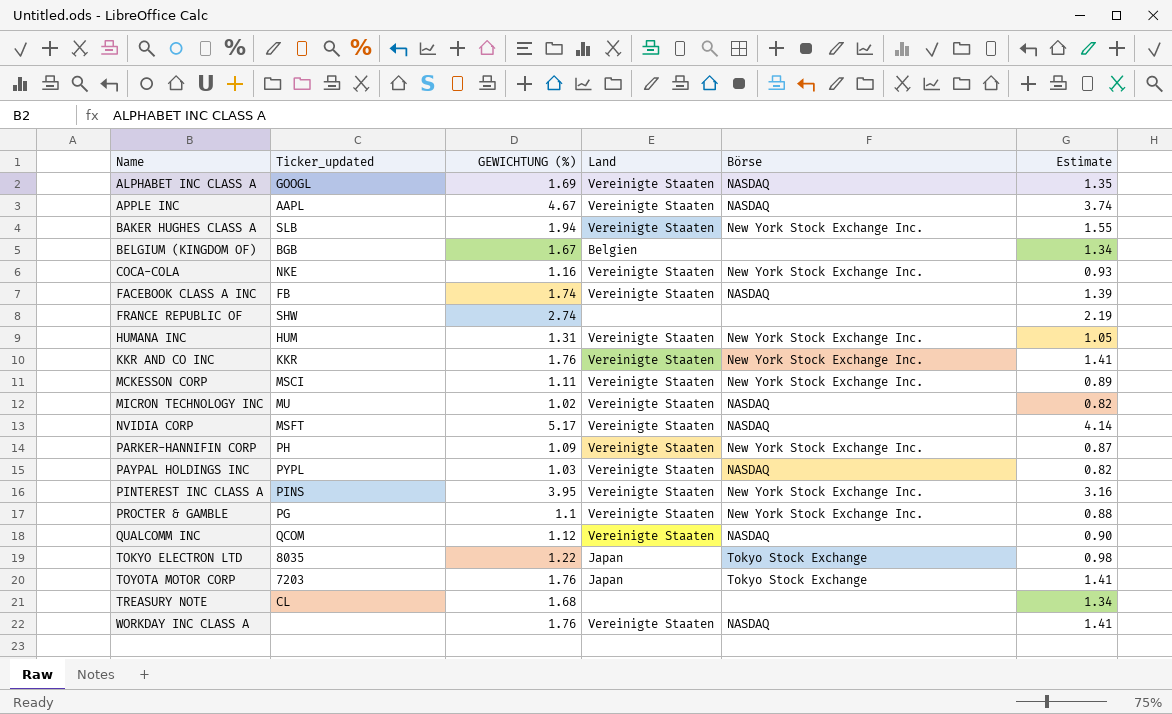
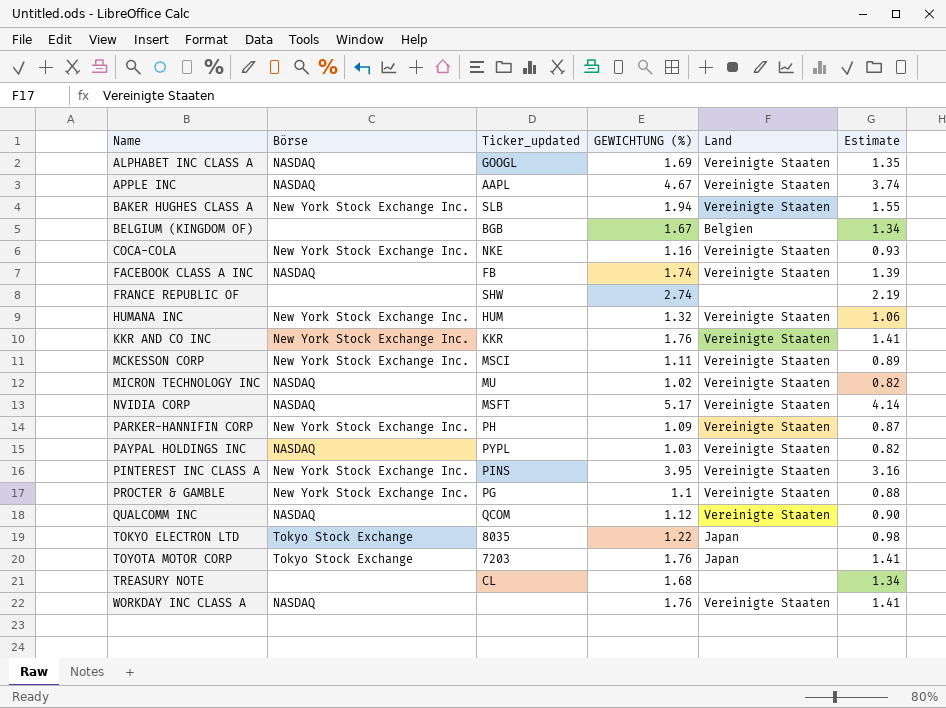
column Börse | position: 5 -> 2
HUMANA INC | GEWICHTUNG (%): 1.31 -> 1.32
HUMANA INC | Estimate: 1.05 -> 1.06

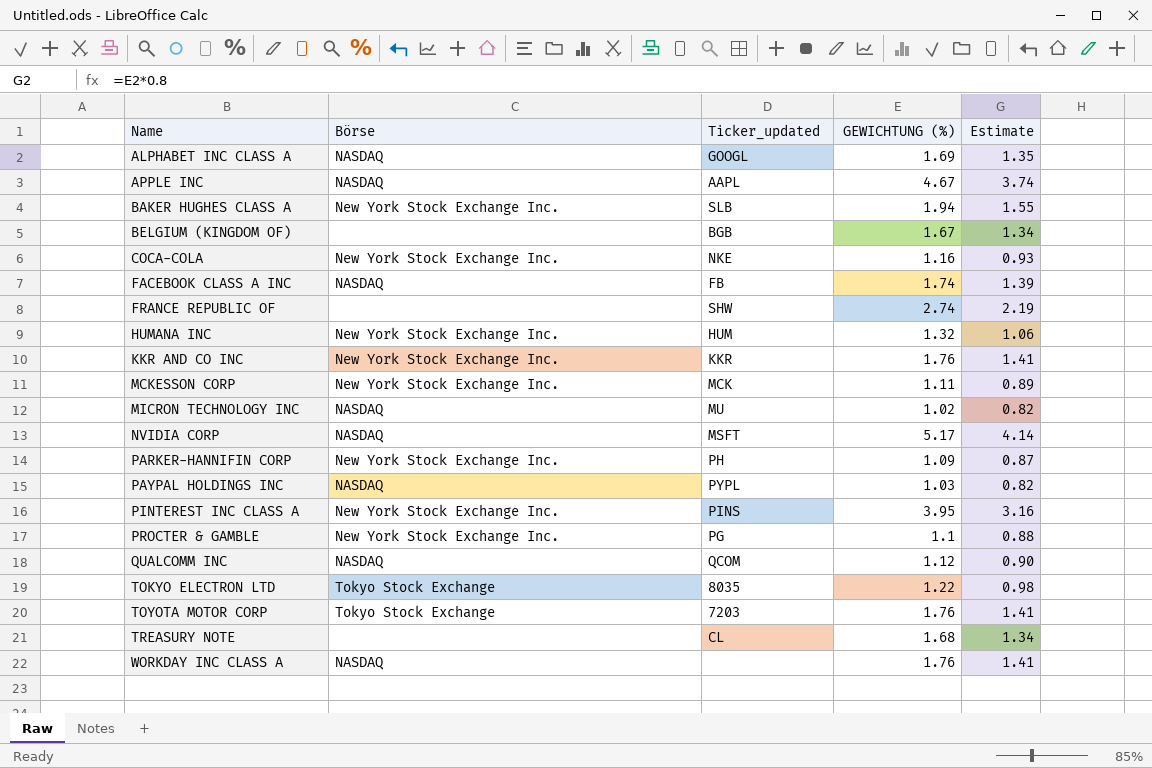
column Land | position: 5 -> none
MCKESSON CORP | Ticker_updated: MSCI -> MCK

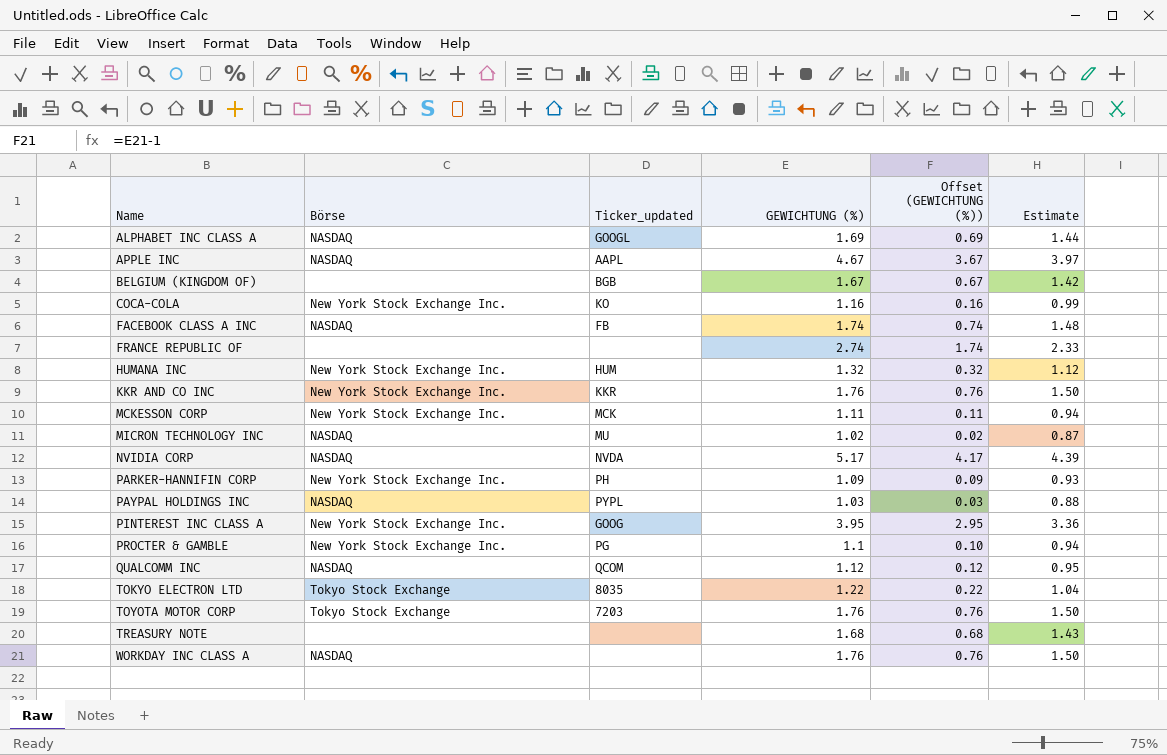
column Offset (GEWICHTUNG (%)) | formula: none -> [GEWICHTUNG (%)] - 1
column Estimate | formula: [GEWICHTUNG (%)] * 0.8 -> [GEWICHTUNG (%)] * 0.85
row BAKER HUGHES CLASS A: New York Stock Exchange Inc. | SLB | 1.94 | 1.55 -> none
COCA-COLA | Ticker_updated: NKE -> KO
FRANCE REPUBLIC OF | Ticker_updated: SHW -> none
NVIDIA CORP | Ticker_updated: MSFT -> NVDA
PINTEREST INC CLASS A | Ticker_updated: PINS -> GOOG
TREASURY NOTE | Ticker_updated: CL -> none

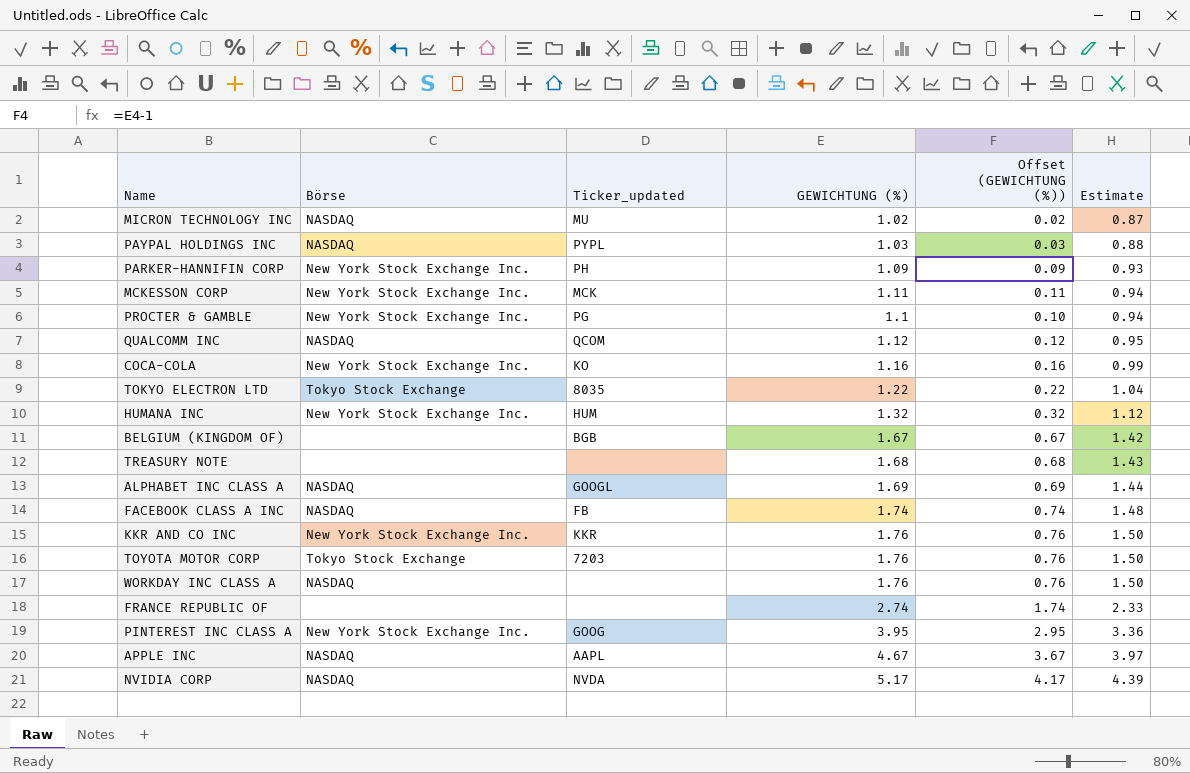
row order: Name ascending -> Estimate ascending

